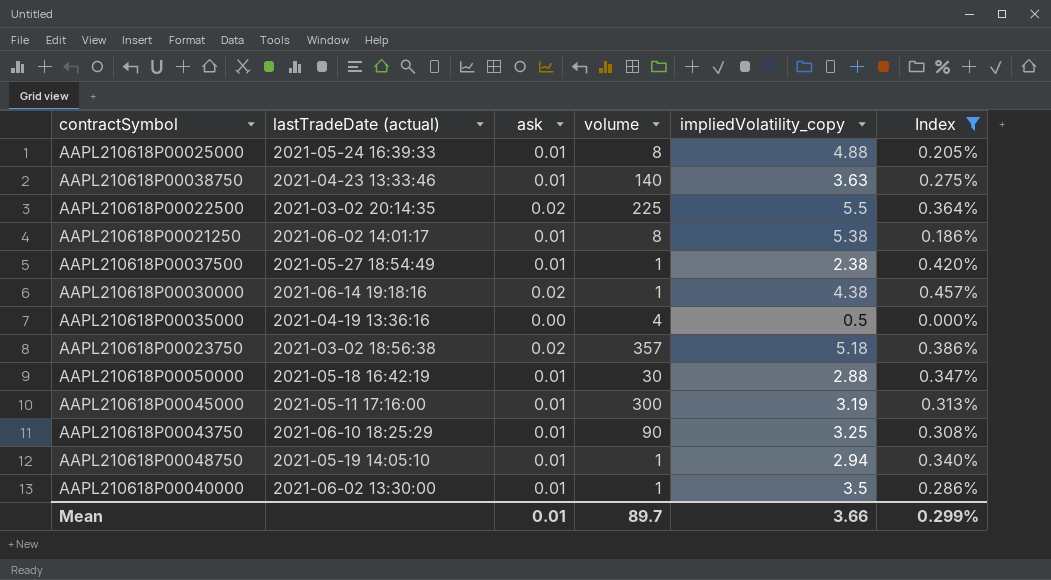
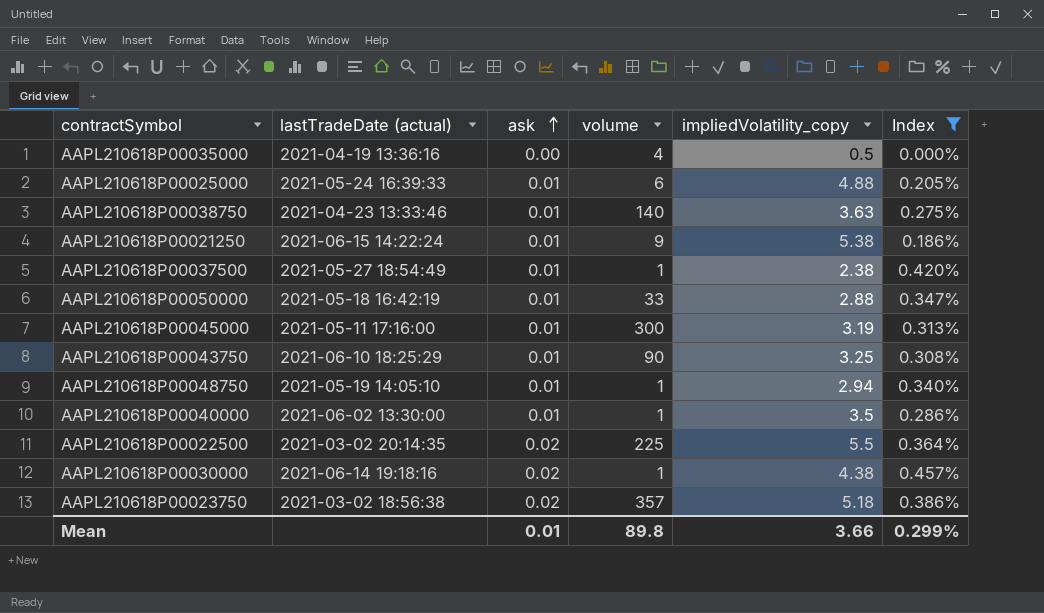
row order: none -> ask ascending
AAPL210618P00025000 | volume: 8 -> 6
AAPL210618P00021250 | lastTradeDate (actual): 2021-06-02 14:01:17 -> 2021-06-15 14:22:24
AAPL210618P00021250 | volume: 8 -> 9
AAPL210618P00050000 | volume: 30 -> 33
Mean | volume: 89.7 -> 89.8

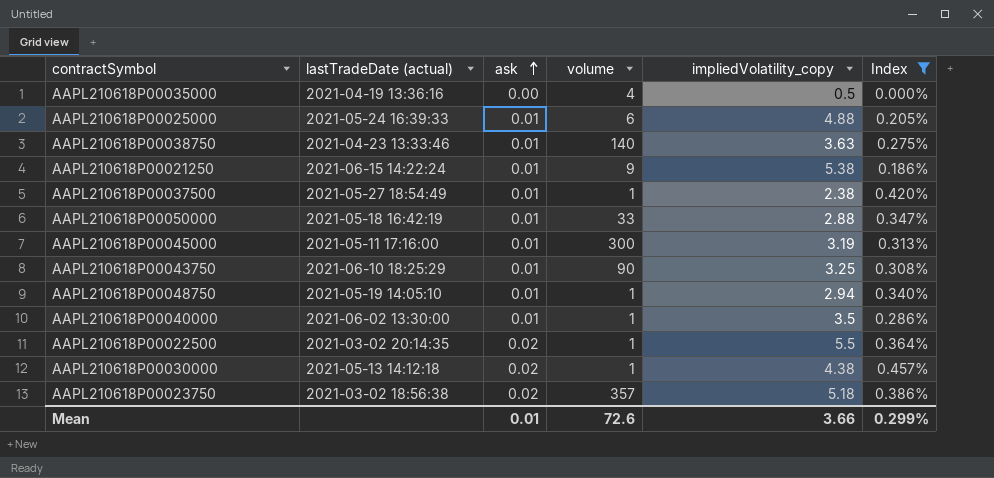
AAPL210618P00022500 | volume: 225 -> 1
AAPL210618P00030000 | lastTradeDate (actual): 2021-06-14 19:18:16 -> 2021-05-13 14:12:18
Mean | volume: 89.8 -> 72.6

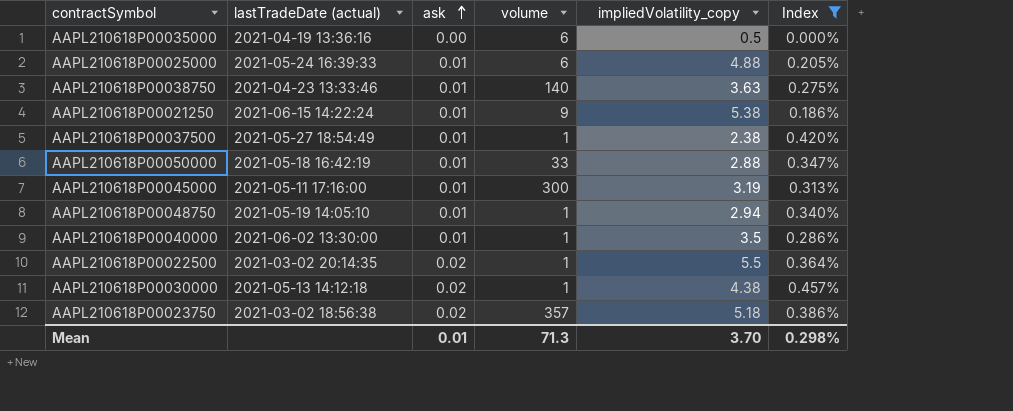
row AAPL210618P00043750: 2021-06-10 18:25:29 | 0.01 | 90 | 3.25 | 0.308% -> none
AAPL210618P00035000 | volume: 4 -> 6
Mean | volume: 72.6 -> 71.3
Mean | impliedVolatility_copy: 3.66 -> 3.70
Mean | Index: 0.299% -> 0.298%

